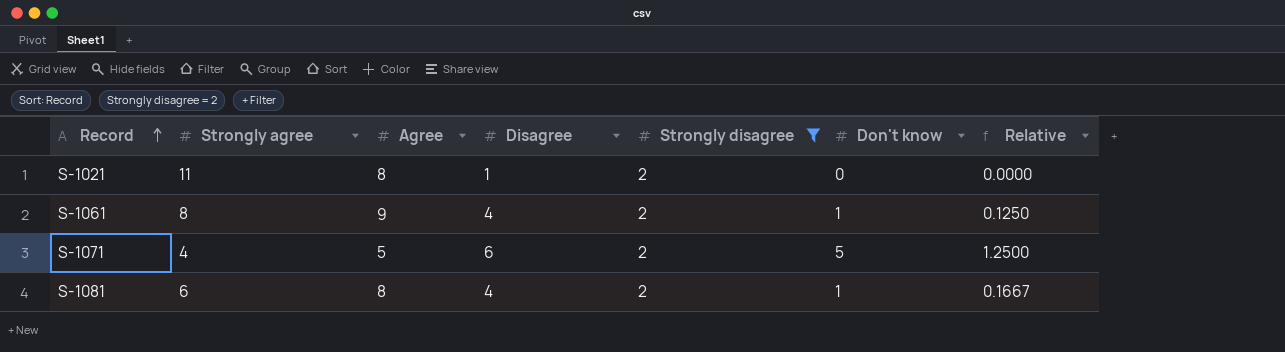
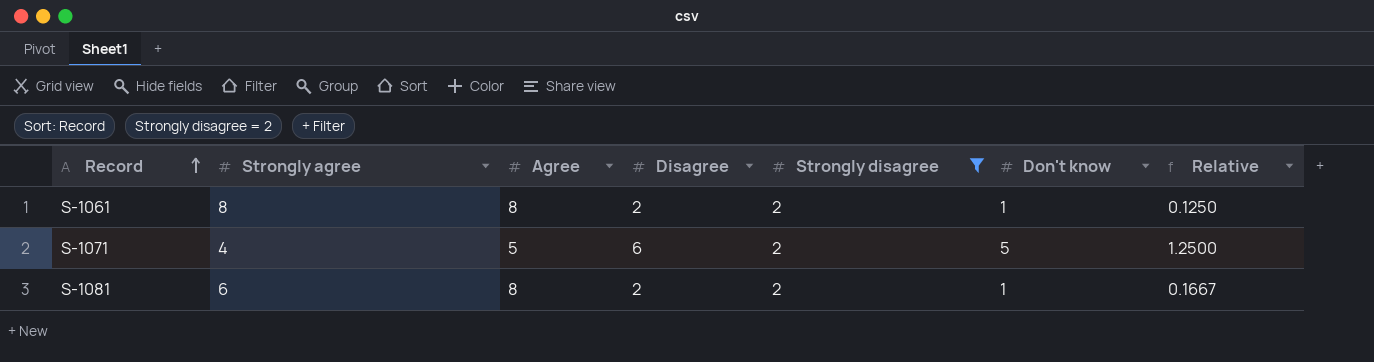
row S-1021: 11 | 8 | 1 | 2 | 0 | 0.0000 -> none
S-1061 | Agree: 9 -> 8
S-1061 | Disagree: 4 -> 2
S-1081 | Disagree: 4 -> 2

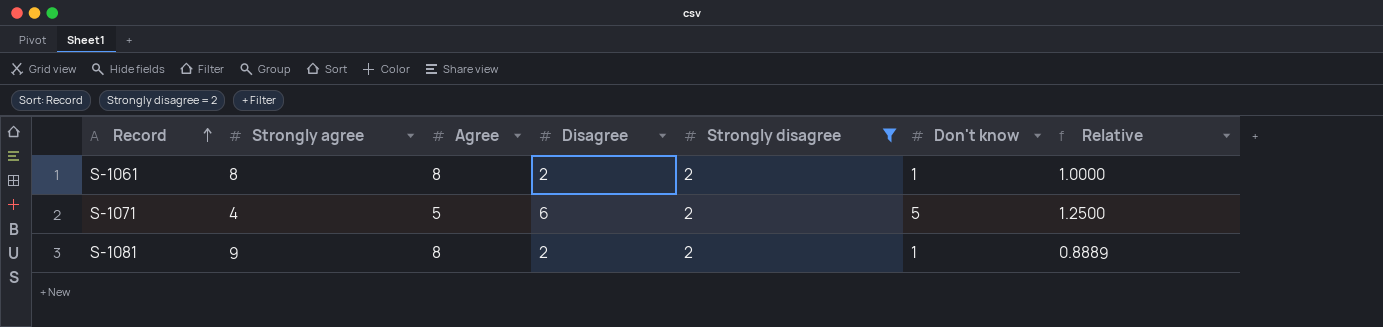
column Relative | formula: [Don't know] / [Strongly agree] -> [Agree] / [Strongly agree]
S-1081 | Strongly agree: 6 -> 9

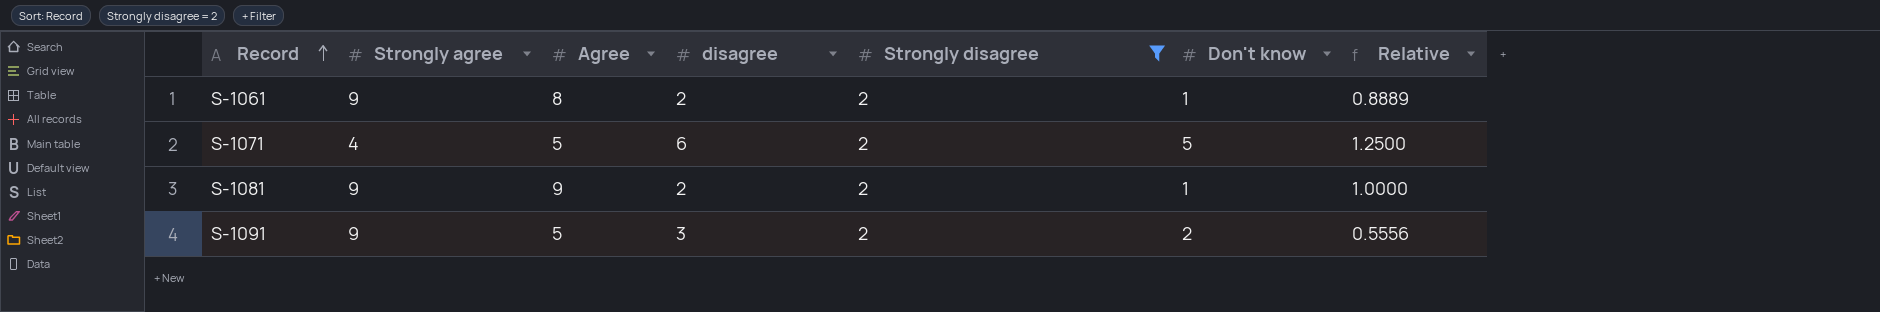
column name: Disagree -> disagree
S-1061 | Strongly agree: 8 -> 9
S-1061 | Relative: 1.0000 -> 0.8889
S-1081 | Agree: 8 -> 9
S-1081 | Relative: 0.8889 -> 1.0000
row S-1091: none -> 9 | 5 | 3 | 2 | 2 | 0.5556

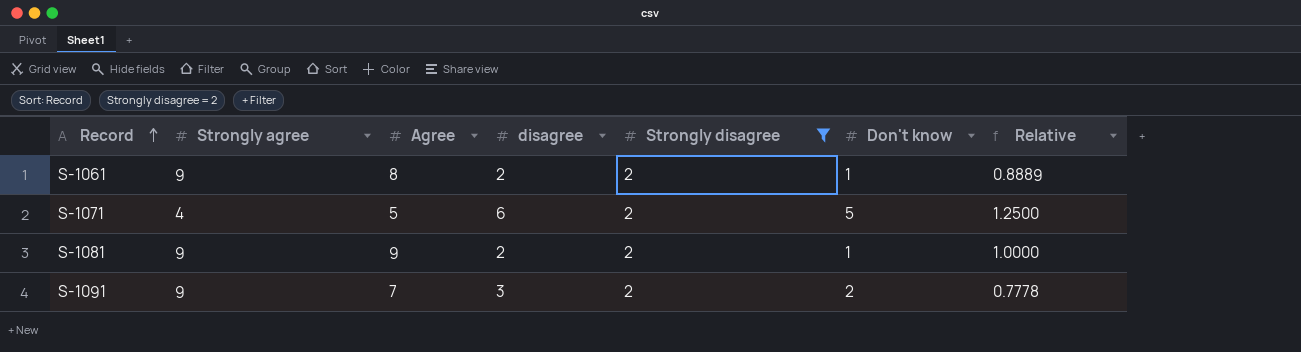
S-1091 | Agree: 5 -> 7
S-1091 | Relative: 0.5556 -> 0.7778

